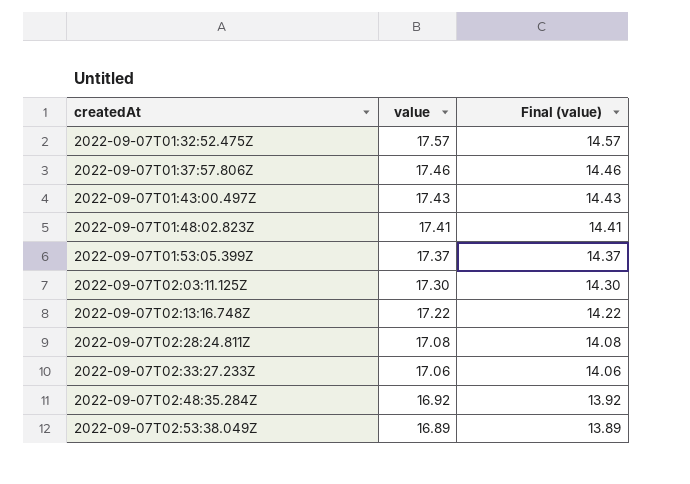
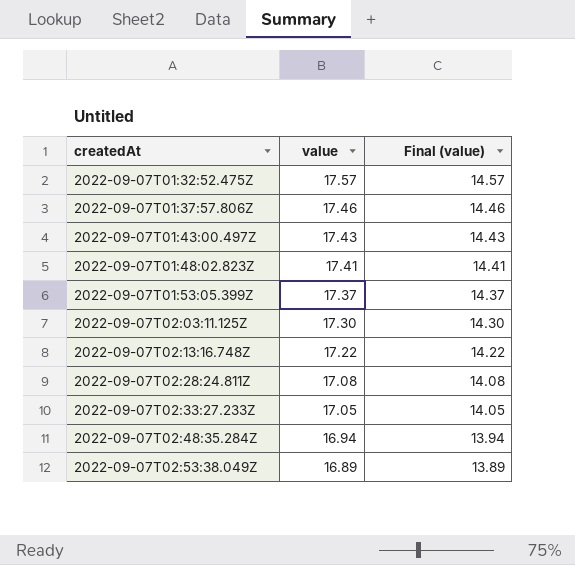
2022-09-07T02:33:27.233Z | value: 17.06 -> 17.05
2022-09-07T02:33:27.233Z | Final (value): 14.06 -> 14.05
2022-09-07T02:48:35.284Z | value: 16.92 -> 16.94
2022-09-07T02:48:35.284Z | Final (value): 13.92 -> 13.94

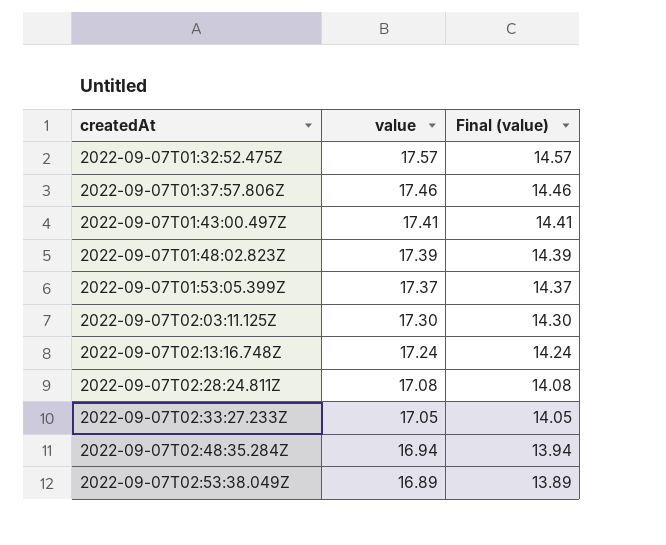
2022-09-07T01:43:00.497Z | value: 17.43 -> 17.41
2022-09-07T01:43:00.497Z | Final (value): 14.43 -> 14.41
2022-09-07T01:48:02.823Z | value: 17.41 -> 17.39
2022-09-07T01:48:02.823Z | Final (value): 14.41 -> 14.39
2022-09-07T02:13:16.748Z | value: 17.22 -> 17.24
2022-09-07T02:13:16.748Z | Final (value): 14.22 -> 14.24

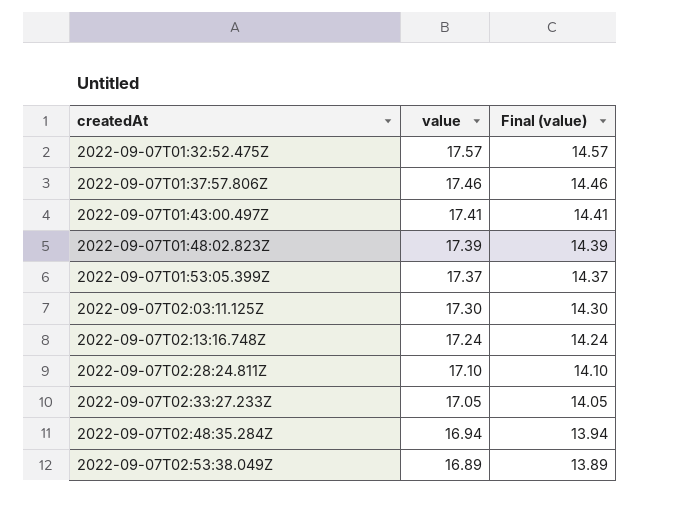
2022-09-07T02:28:24.811Z | value: 17.08 -> 17.10
2022-09-07T02:28:24.811Z | Final (value): 14.08 -> 14.10

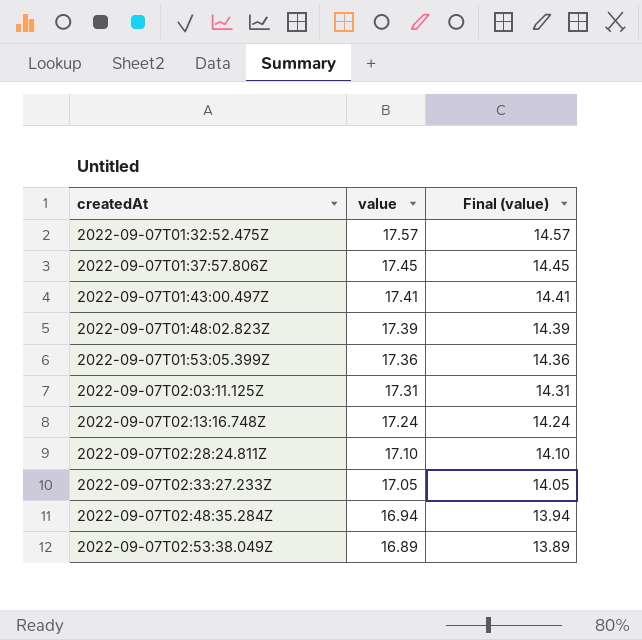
2022-09-07T01:37:57.806Z | value: 17.46 -> 17.45
2022-09-07T01:37:57.806Z | Final (value): 14.46 -> 14.45
2022-09-07T01:53:05.399Z | value: 17.37 -> 17.36
2022-09-07T01:53:05.399Z | Final (value): 14.37 -> 14.36
2022-09-07T02:03:11.125Z | value: 17.30 -> 17.31
2022-09-07T02:03:11.125Z | Final (value): 14.30 -> 14.31

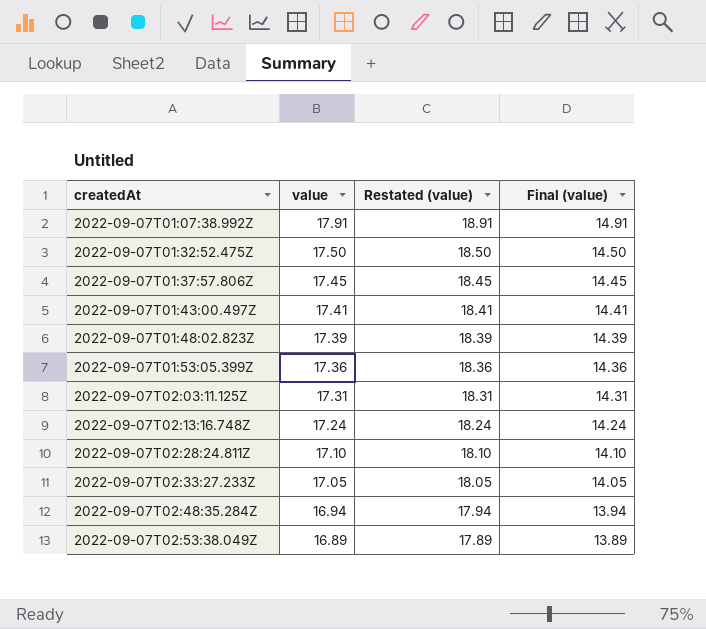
column Restated (value) | formula: none -> [value] + 1
row 2022-09-07T01:07:38.992Z: none -> 17.91 | 18.91 | 14.91
2022-09-07T01:32:52.475Z | value: 17.57 -> 17.50
2022-09-07T01:32:52.475Z | Final (value): 14.57 -> 14.50

